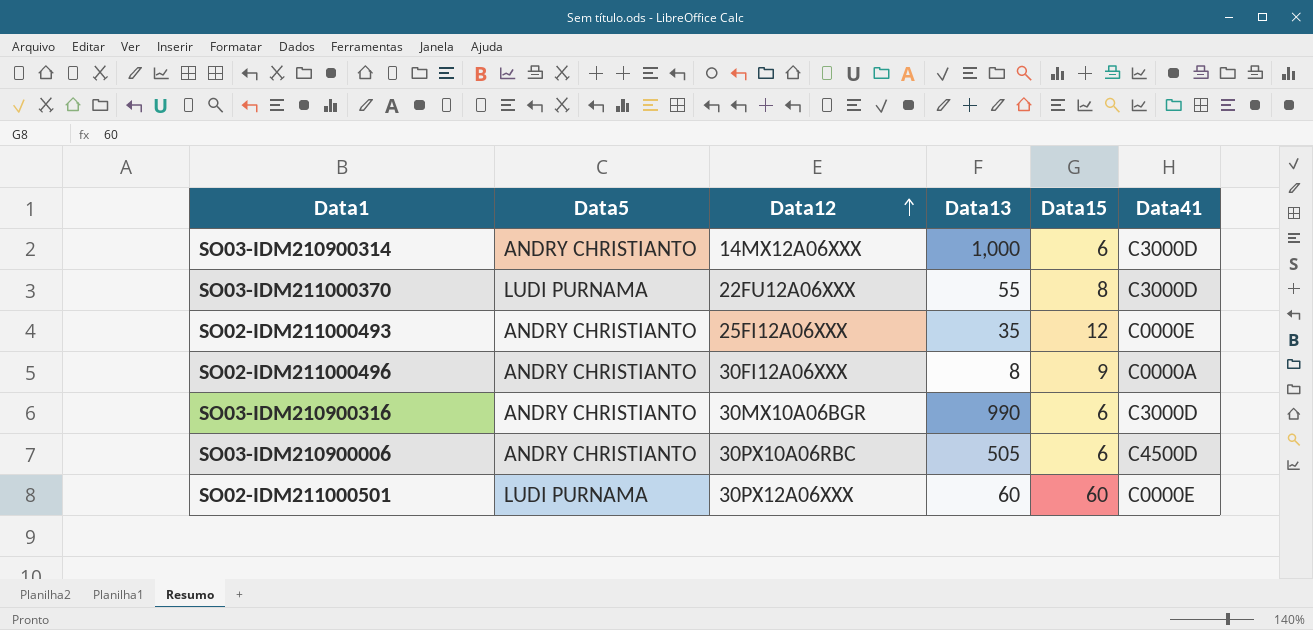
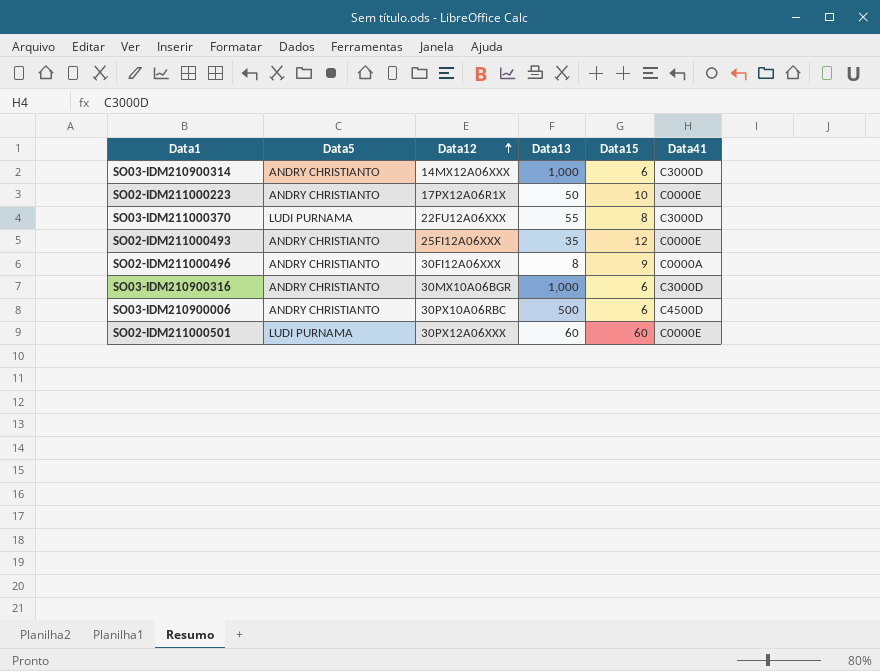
row SO02-IDM211000223: none -> ANDRY CHRISTIANTO | 17PX12A06R1X | 50 | 10 | C0000E
SO03-IDM210900316 | Data13: 990 -> 1,000
SO03-IDM210900006 | Data13: 505 -> 500

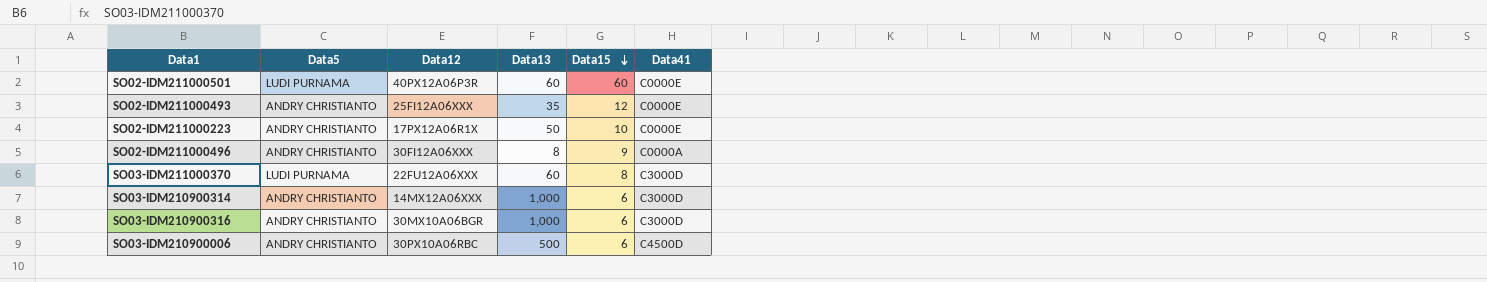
row order: Data12 ascending -> Data15 descending
SO02-IDM211000501 | Data12: 30PX12A06XXX -> 40PX12A06P3R
SO03-IDM211000370 | Data13: 55 -> 60

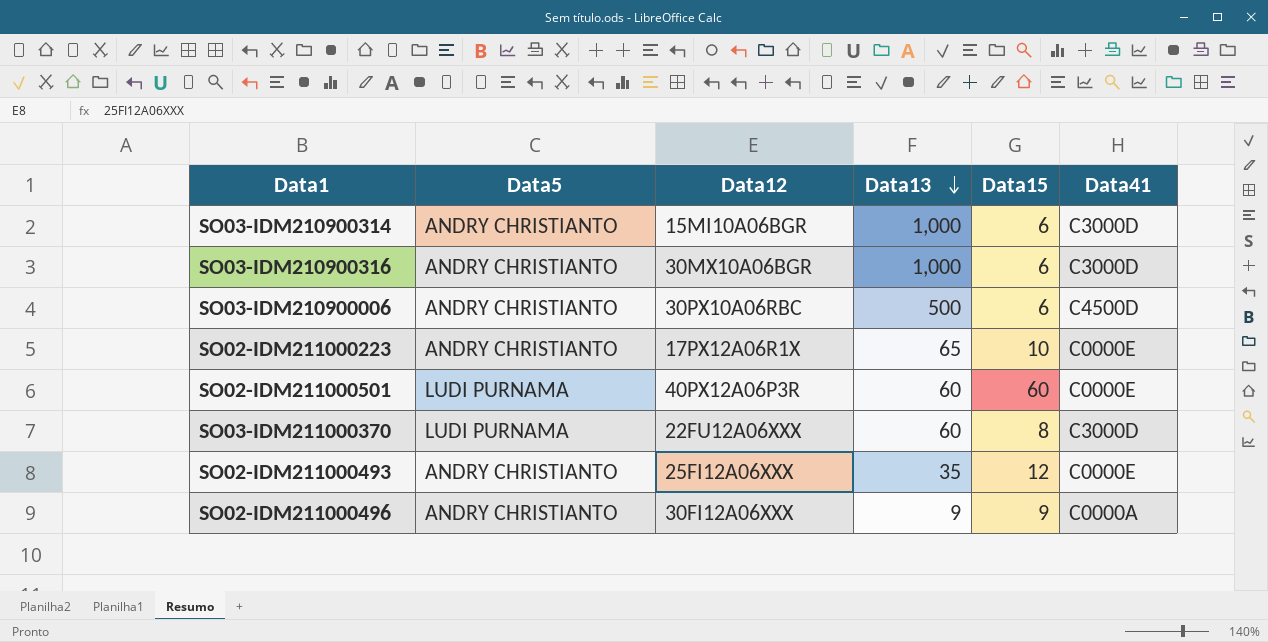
row order: Data15 descending -> Data13 descending
SO03-IDM210900314 | Data12: 14MX12A06XXX -> 15MI10A06BGR
SO02-IDM211000223 | Data13: 50 -> 65
SO02-IDM211000496 | Data13: 8 -> 9

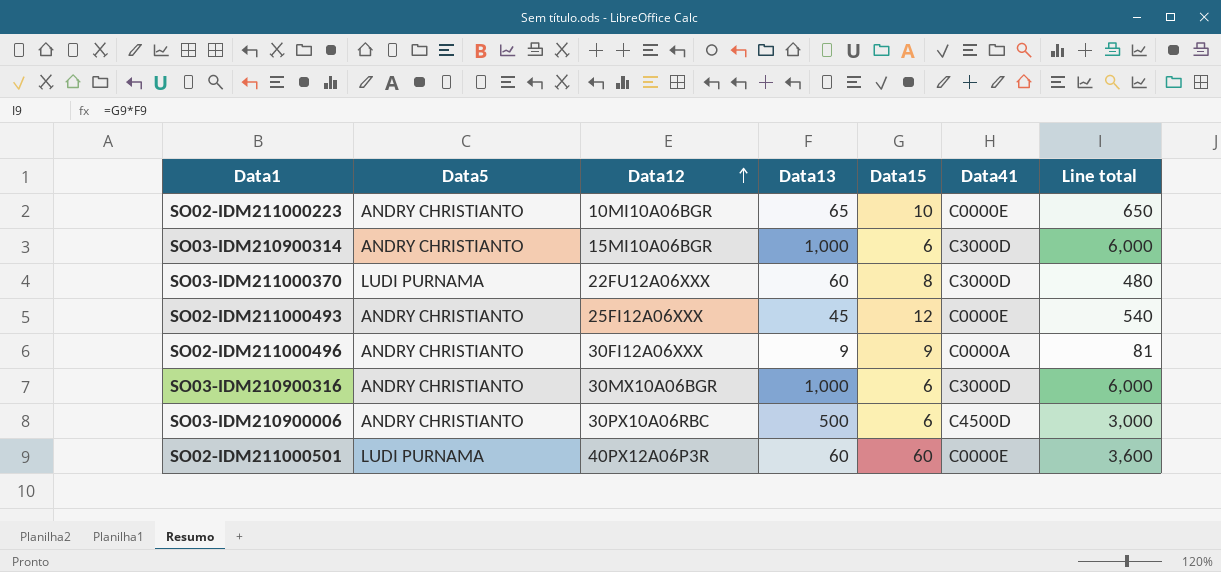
row order: Data13 descending -> Data12 ascending
column Line total | formula: none -> [Data13] * [Data15]
SO02-IDM211000223 | Data12: 17PX12A06R1X -> 10MI10A06BGR
SO02-IDM211000493 | Data13: 35 -> 45

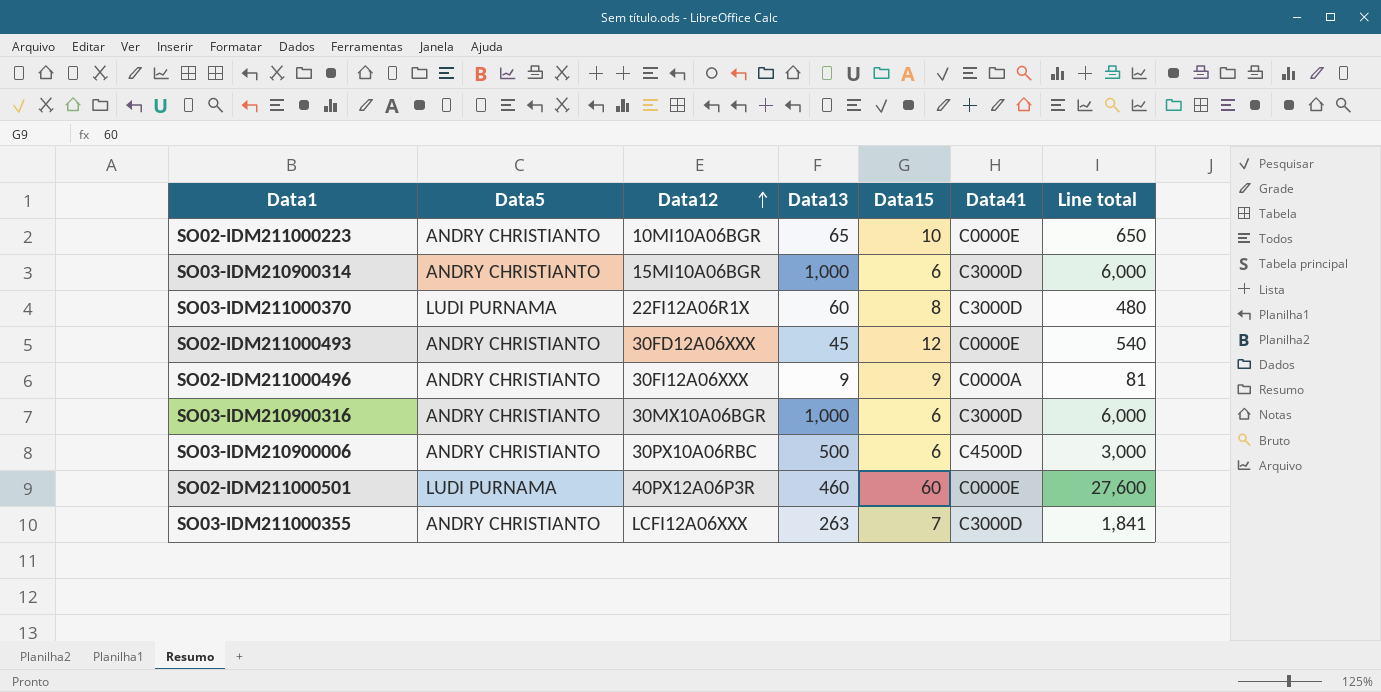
SO03-IDM211000370 | Data12: 22FU12A06XXX -> 22FI12A06R1X
SO02-IDM211000493 | Data12: 25FI12A06XXX -> 30FD12A06XXX
SO02-IDM211000501 | Data13: 60 -> 460
SO02-IDM211000501 | Line total: 3,600 -> 27,600
row SO03-IDM211000355: none -> ANDRY CHRISTIANTO | LCFI12A06XXX | 263 | 7 | C3000D | 1,841

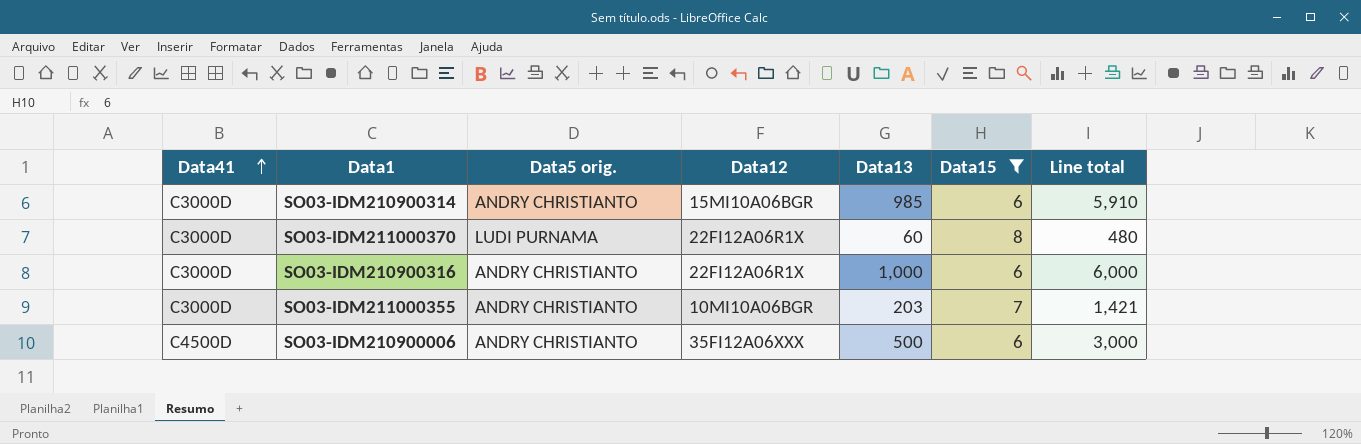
filter: none -> Data15 <= 8
row order: Data12 ascending -> Data41 ascending
column Data41 | position: 6 -> 1
column name: Data5 -> Data5 orig.
SO03-IDM210900314 | Data13: 1,000 -> 985
SO03-IDM210900314 | Line total: 6,000 -> 5,910
SO03-IDM210900316 | Data12: 30MX10A06BGR -> 22FI12A06R1X
SO03-IDM211000355 | Data12: LCFI12A06XXX -> 10MI10A06BGR
SO03-IDM211000355 | Data13: 263 -> 203
SO03-IDM211000355 | Line total: 1,841 -> 1,421
SO03-IDM210900006 | Data12: 30PX10A06RBC -> 35FI12A06XXX

